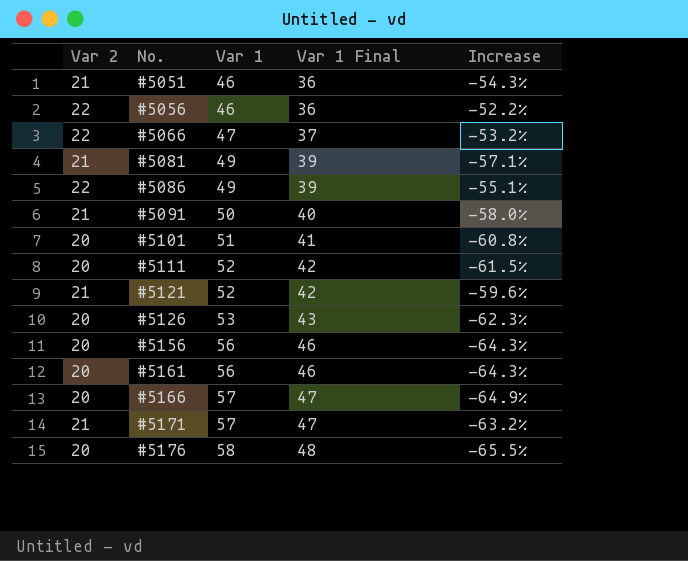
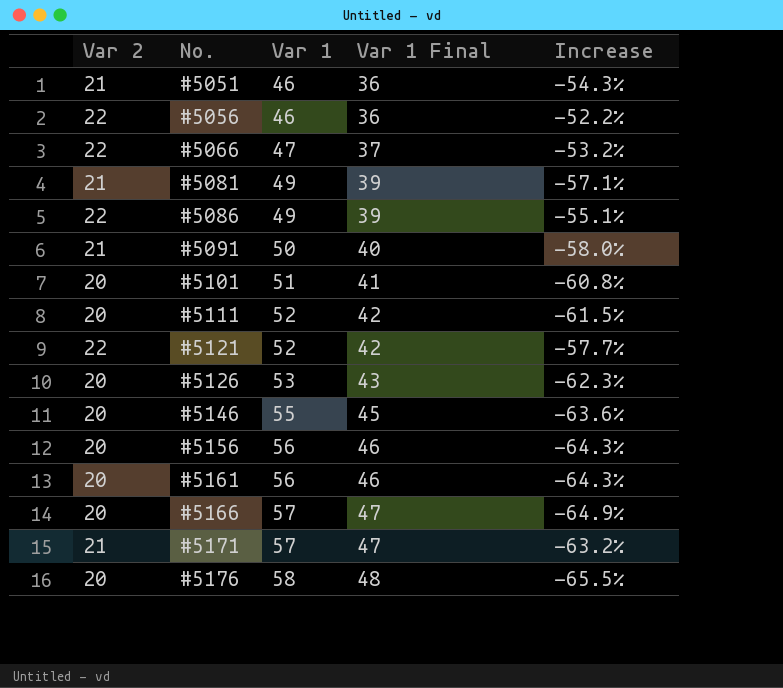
#5121 | Var 2: 21 -> 22
#5121 | Increase: -59.6% -> -57.7%
row #5146: none -> 20 | 55 | 45 | -63.6%

